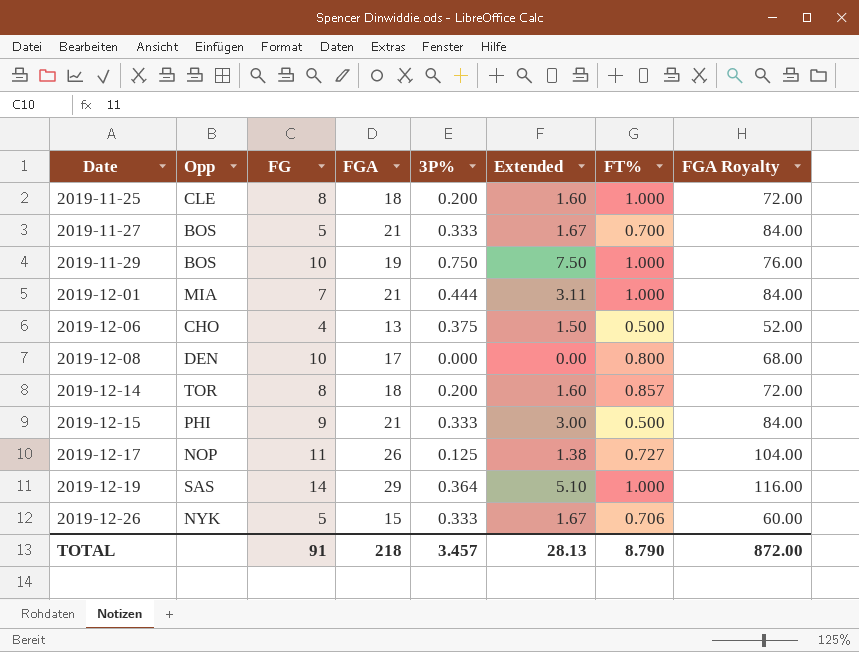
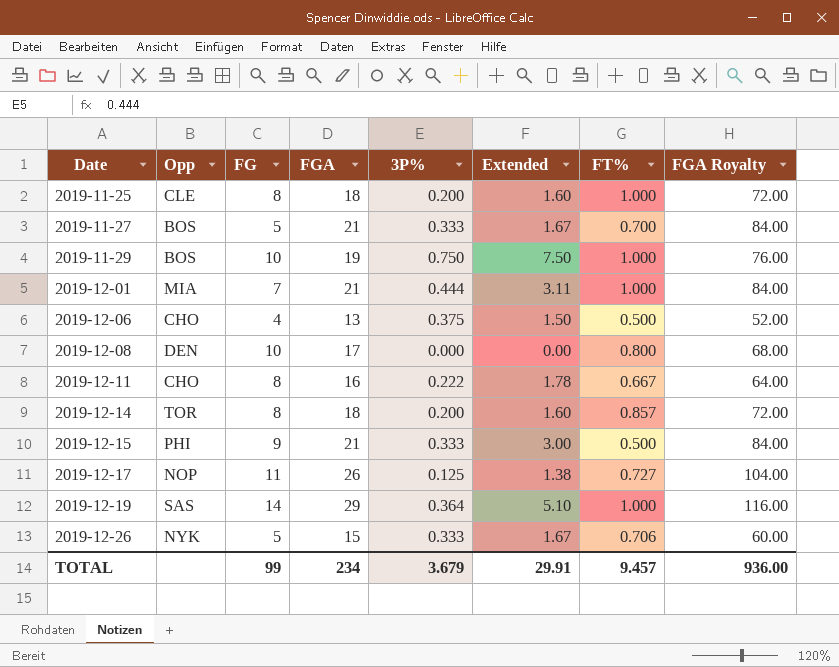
row 2019-12-11: none -> CHO | 8 | 16 | 0.222 | 1.78 | 0.667 | 64.00
TOTAL | FG: 91 -> 99
TOTAL | FGA: 218 -> 234
TOTAL | 3P%: 3.457 -> 3.679
TOTAL | Extended: 28.13 -> 29.91
TOTAL | FT%: 8.790 -> 9.457
TOTAL | FGA Royalty: 872.00 -> 936.00

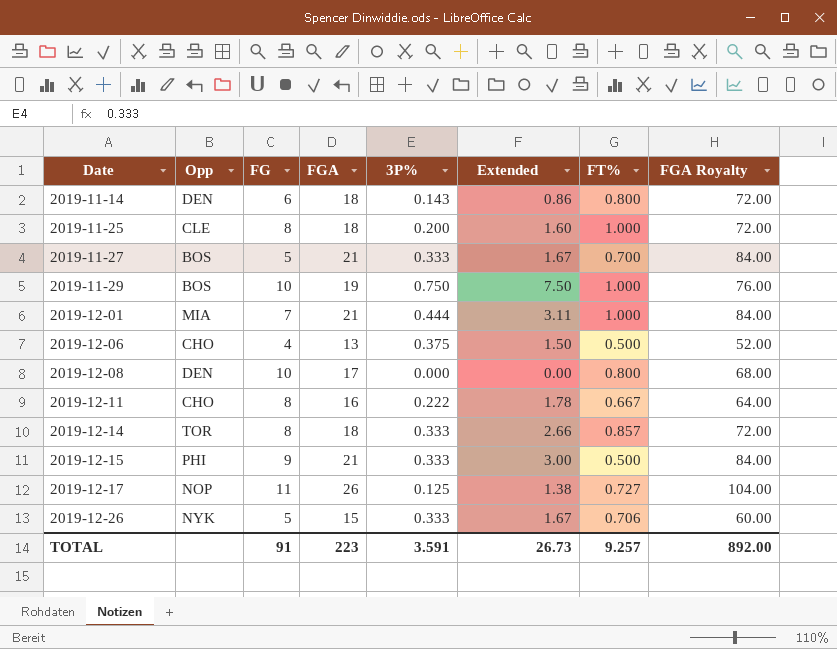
row 2019-12-19: SAS | 14 | 29 | 0.364 | 5.10 | 1.000 | 116.00 -> none
row 2019-11-14: none -> DEN | 6 | 18 | 0.143 | 0.86 | 0.800 | 72.00
2019-12-14 | 3P%: 0.200 -> 0.333
2019-12-14 | Extended: 1.60 -> 2.66
TOTAL | FG: 99 -> 91
TOTAL | FGA: 234 -> 223
TOTAL | 3P%: 3.679 -> 3.591
TOTAL | Extended: 29.91 -> 26.73
TOTAL | FT%: 9.457 -> 9.257
TOTAL | FGA Royalty: 936.00 -> 892.00

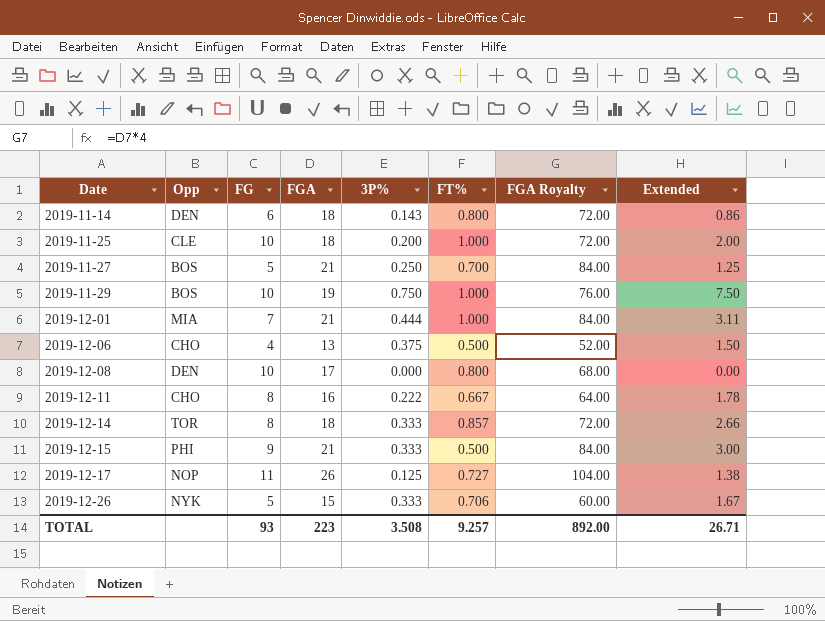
column Extended | position: 6 -> 8
2019-11-25 | FG: 8 -> 10
2019-11-25 | Extended: 1.60 -> 2.00
2019-11-27 | 3P%: 0.333 -> 0.250
2019-11-27 | Extended: 1.67 -> 1.25
TOTAL | FG: 91 -> 93
TOTAL | 3P%: 3.591 -> 3.508
TOTAL | Extended: 26.73 -> 26.71

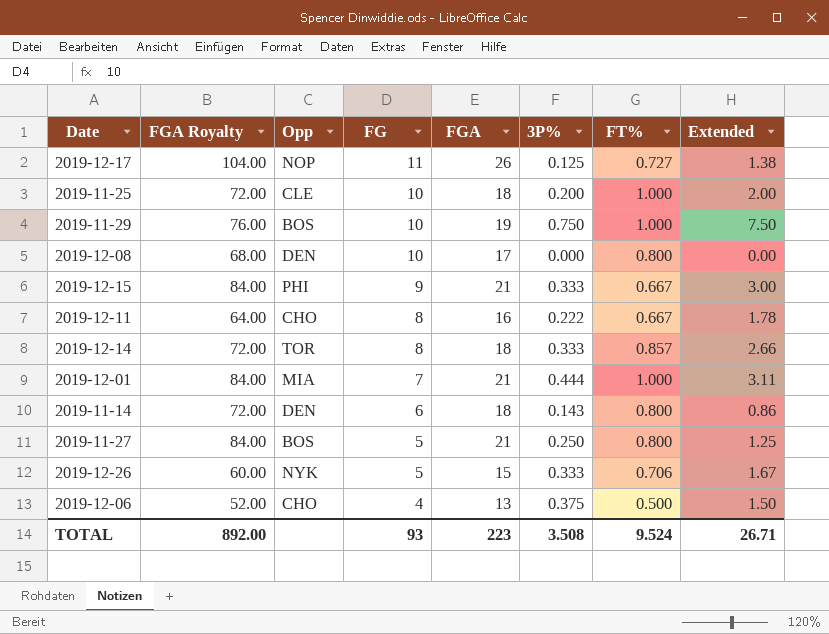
row order: Date ascending -> FG descending
column FGA Royalty | position: 7 -> 2
2019-12-15 | FT%: 0.500 -> 0.667
2019-11-27 | FT%: 0.700 -> 0.800
TOTAL | FT%: 9.257 -> 9.524

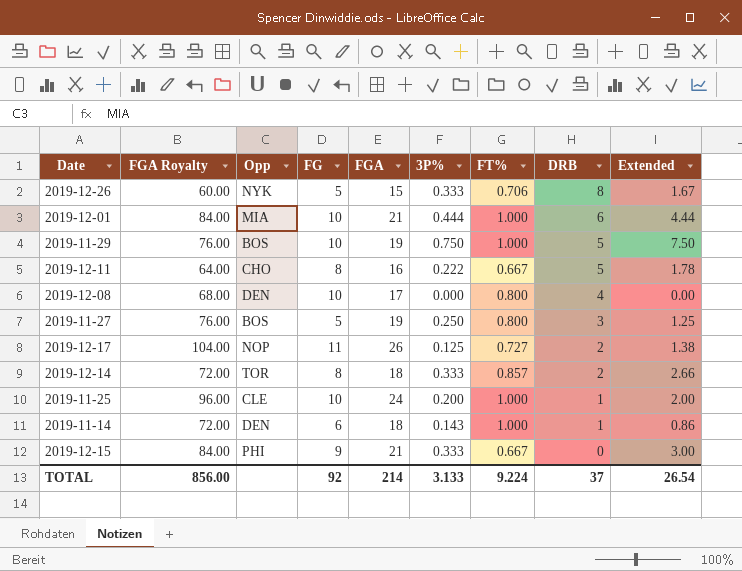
row order: FG descending -> DRB descending
column DRB | position: none -> 8
row 2019-12-06: 52.00 | CHO | 4 | 13 | 0.375 | 0.500 | 1.50 -> none
2019-12-01 | FG: 7 -> 10
2019-12-01 | Extended: 3.11 -> 4.44
2019-11-27 | FGA Royalty: 84.00 -> 76.00
2019-11-27 | FGA: 21 -> 19
2019-11-25 | FGA Royalty: 72.00 -> 96.00
2019-11-25 | FGA: 18 -> 24
2019-11-14 | FT%: 0.800 -> 1.000
TOTAL | FGA Royalty: 892.00 -> 856.00
TOTAL | FG: 93 -> 92
TOTAL | FGA: 223 -> 214
TOTAL | 3P%: 3.508 -> 3.133
TOTAL | FT%: 9.524 -> 9.224
TOTAL | Extended: 26.71 -> 26.54

